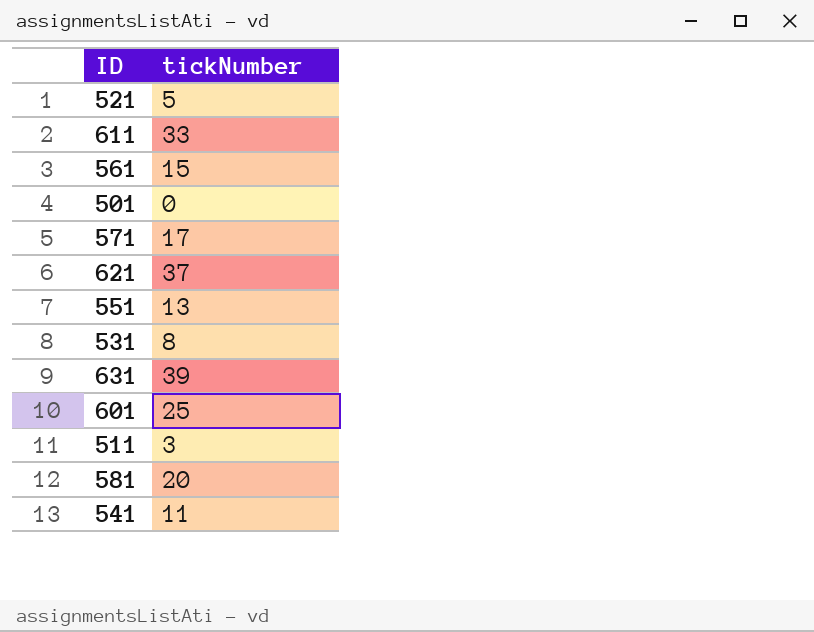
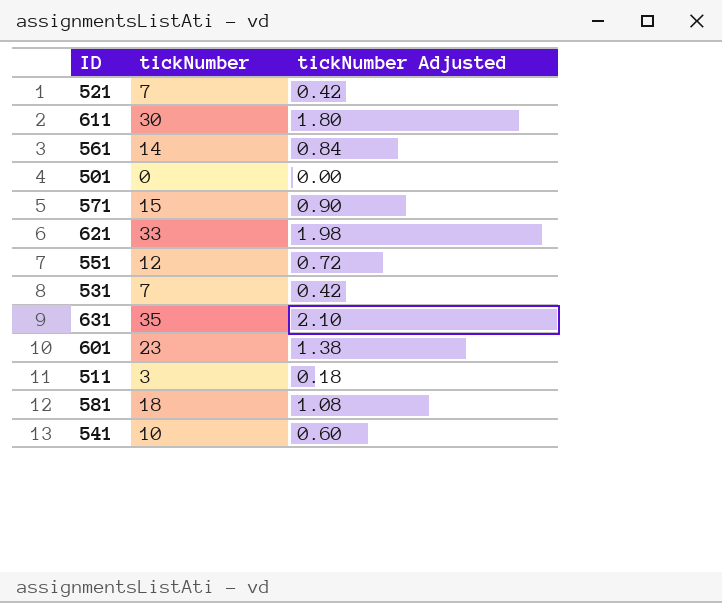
column tickNumber Adjusted | formula: none -> [tickNumber] * 0.06
521 | tickNumber: 5 -> 7
611 | tickNumber: 33 -> 30
561 | tickNumber: 15 -> 14
571 | tickNumber: 17 -> 15
621 | tickNumber: 37 -> 33
551 | tickNumber: 13 -> 12
531 | tickNumber: 8 -> 7
631 | tickNumber: 39 -> 35
601 | tickNumber: 25 -> 23
581 | tickNumber: 20 -> 18
541 | tickNumber: 11 -> 10

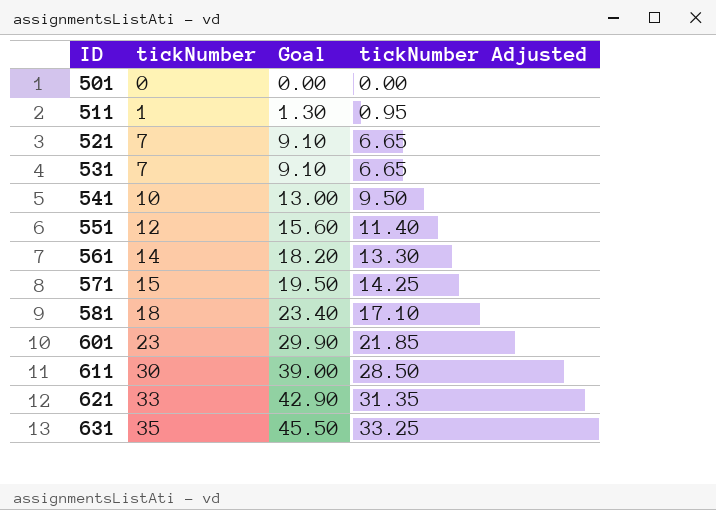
row order: none -> ID ascending
column Goal | formula: none -> [tickNumber] * 1.3
column tickNumber Adjusted | formula: [tickNumber] * 0.06 -> [tickNumber] * 0.95
511 | tickNumber: 3 -> 1

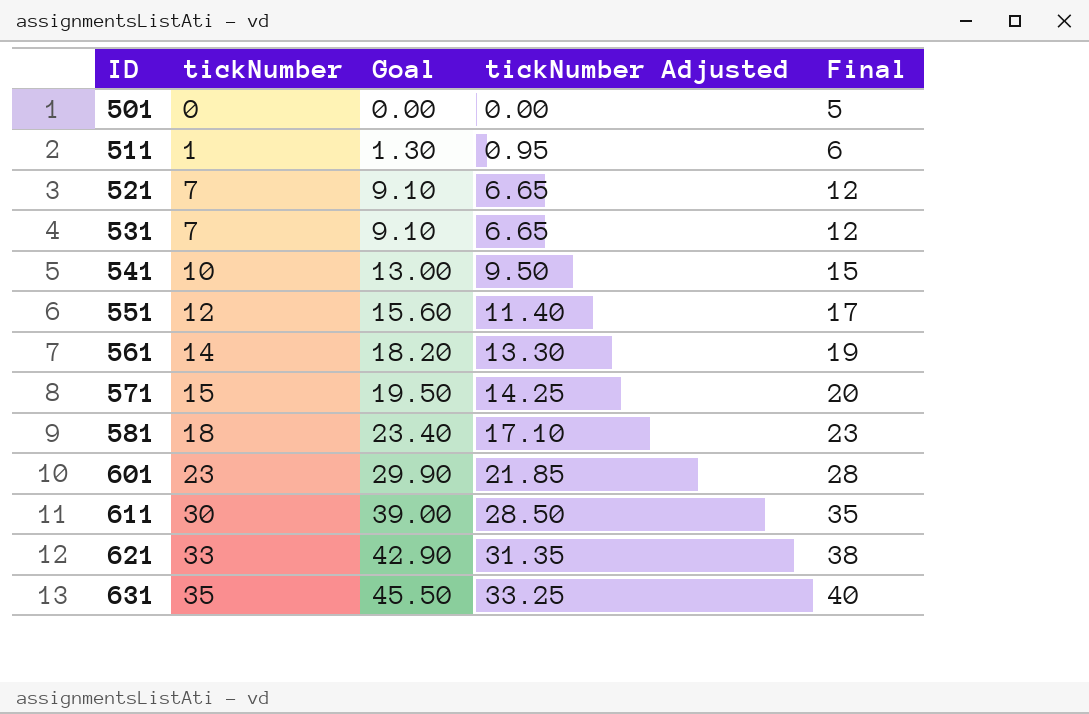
column Final | formula: none -> [tickNumber] + 5

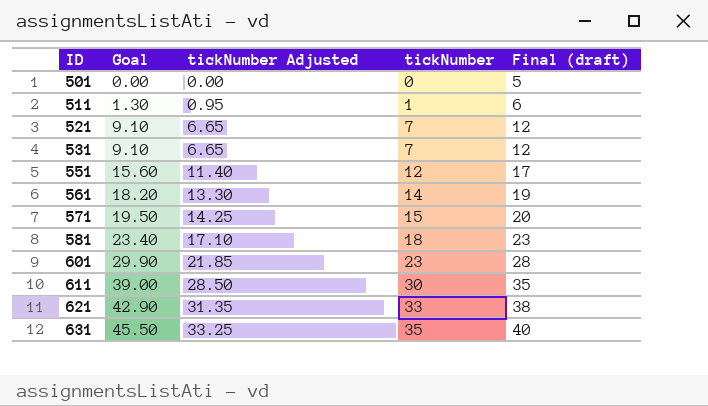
column tickNumber | position: 2 -> 4
column name: Final -> Final (draft)
row 541: 10 | 13.00 | 9.50 | 15 -> none

